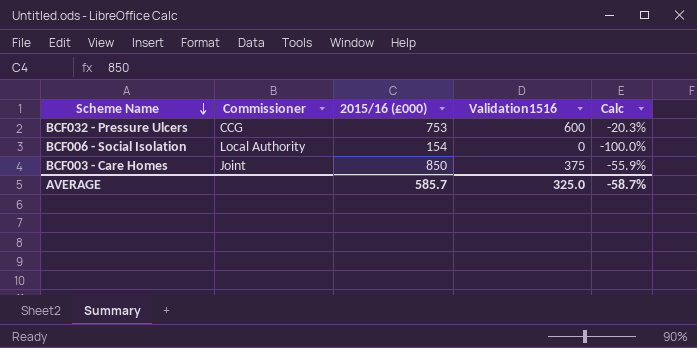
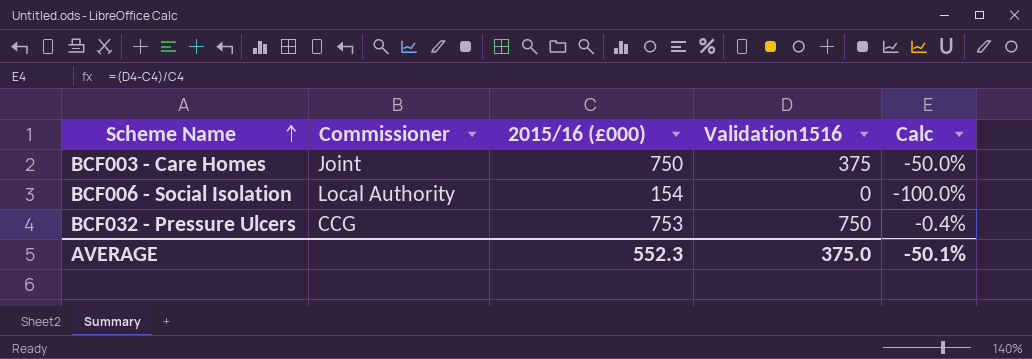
row order: Scheme Name descending -> Scheme Name ascending
BCF003 - Care Homes | 2015/16 (£000): 850 -> 750
BCF003 - Care Homes | Calc: -55.9% -> -50.0%
BCF032 - Pressure Ulcers | Validation1516: 600 -> 750
BCF032 - Pressure Ulcers | Calc: -20.3% -> -0.4%
AVERAGE | 2015/16 (£000): 585.7 -> 552.3
AVERAGE | Validation1516: 325.0 -> 375.0
AVERAGE | Calc: -58.7% -> -50.1%

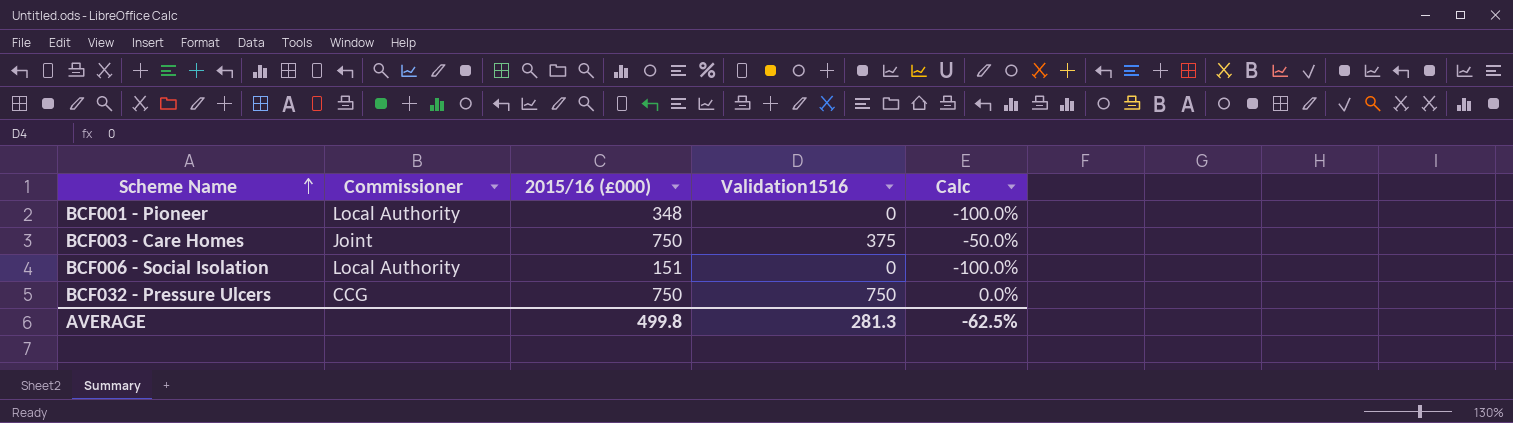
row BCF001 - Pioneer: none -> Local Authority | 348 | 0 | -100.0%
BCF006 - Social Isolation | 2015/16 (£000): 154 -> 151
BCF032 - Pressure Ulcers | 2015/16 (£000): 753 -> 750
BCF032 - Pressure Ulcers | Calc: -0.4% -> 0.0%
AVERAGE | 2015/16 (£000): 552.3 -> 499.8
AVERAGE | Validation1516: 375.0 -> 281.3
AVERAGE | Calc: -50.1% -> -62.5%

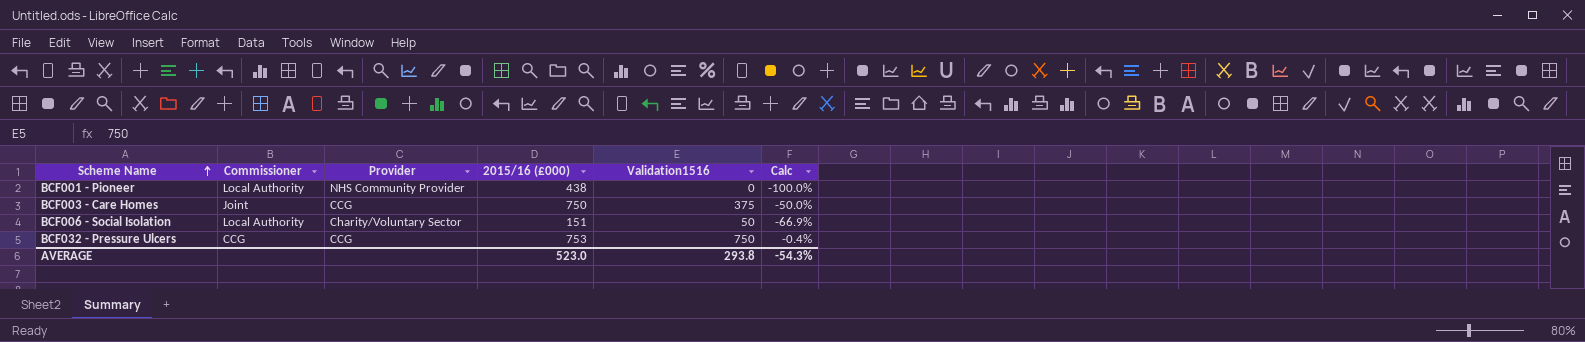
column Provider | position: none -> 3
BCF001 - Pioneer | 2015/16 (£000): 348 -> 438
BCF006 - Social Isolation | Validation1516: 0 -> 50
BCF006 - Social Isolation | Calc: -100.0% -> -66.9%
BCF032 - Pressure Ulcers | 2015/16 (£000): 750 -> 753
BCF032 - Pressure Ulcers | Calc: 0.0% -> -0.4%
AVERAGE | 2015/16 (£000): 499.8 -> 523.0
AVERAGE | Validation1516: 281.3 -> 293.8
AVERAGE | Calc: -62.5% -> -54.3%

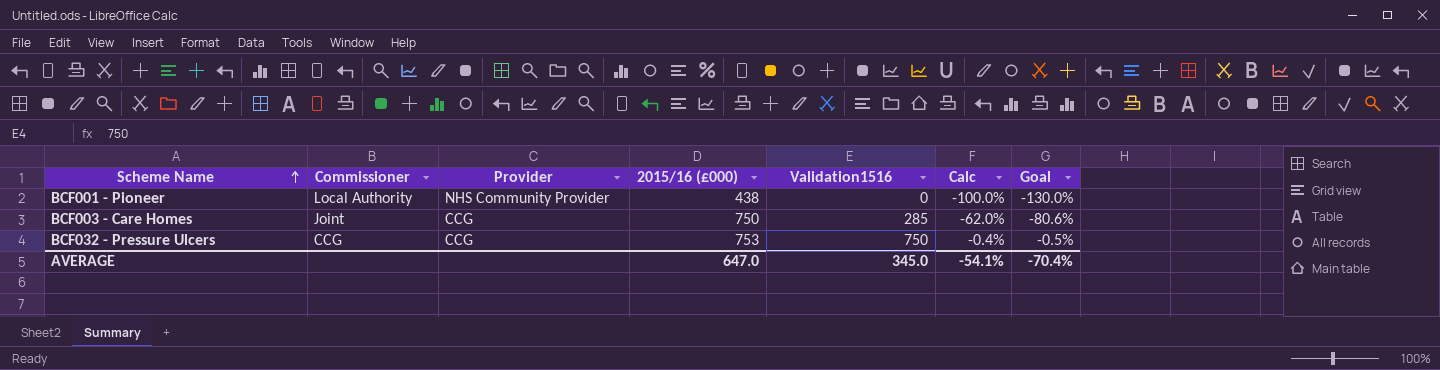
column Goal | formula: none -> [Calc] * 1.3
row BCF006 - Social Isolation: Local Authority | Charity/Voluntary Sector | 151 | 50 | -66.9% -> none
BCF003 - Care Homes | Validation1516: 375 -> 285
BCF003 - Care Homes | Calc: -50.0% -> -62.0%
AVERAGE | 2015/16 (£000): 523.0 -> 647.0
AVERAGE | Validation1516: 293.8 -> 345.0
AVERAGE | Calc: -54.3% -> -54.1%

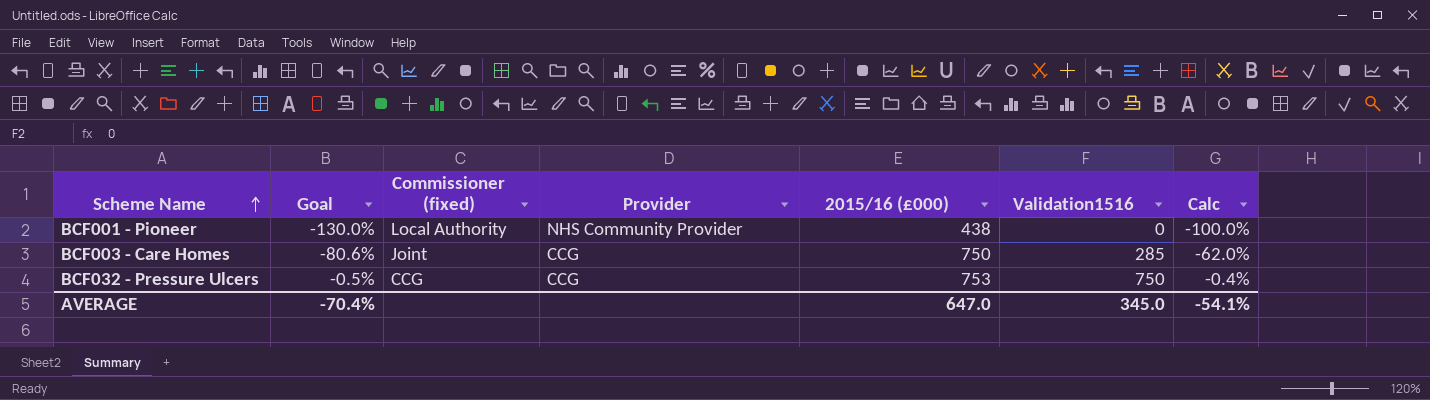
column Goal | position: 7 -> 2
column name: Commissioner -> Commissioner (fixed)

